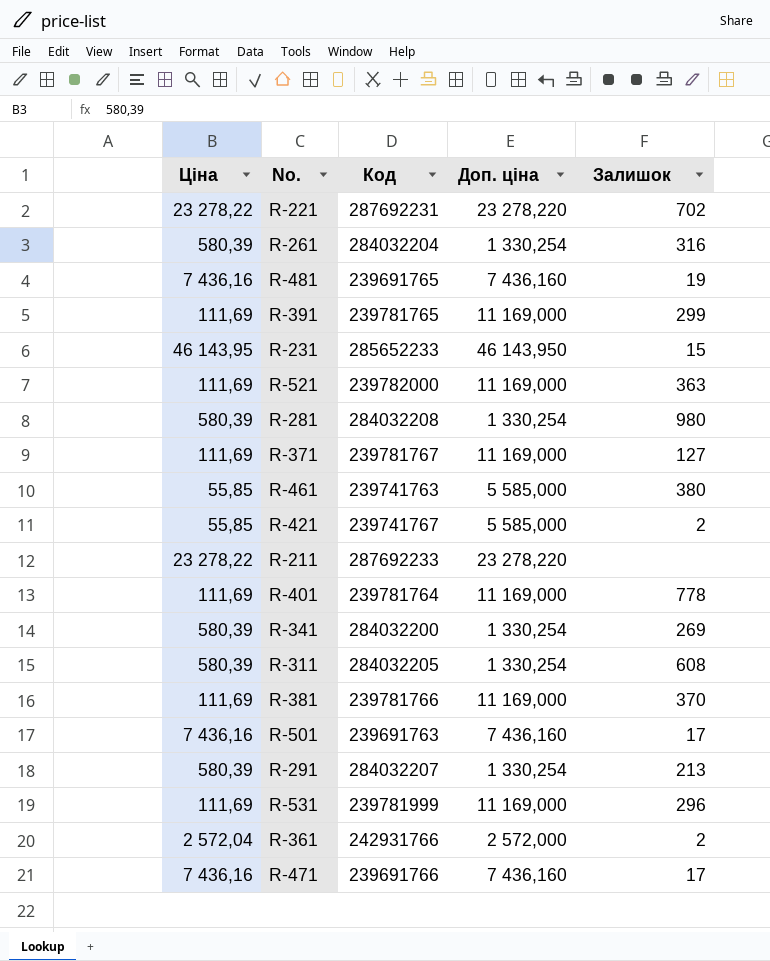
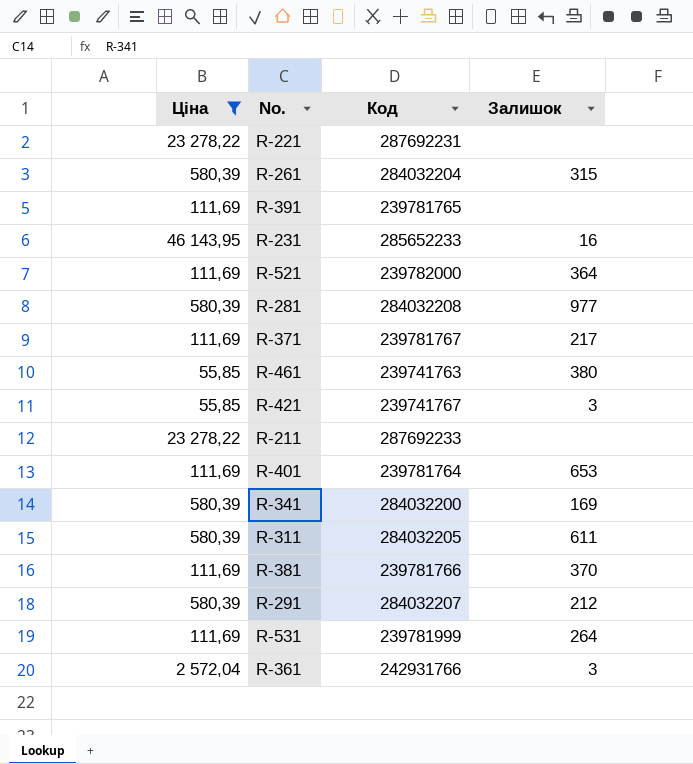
filter: none -> Ціна != 7 436,16
column Доп. ціна | position: 4 -> none
R-221 | Залишок: 702 -> none
R-261 | Залишок: 316 -> 315
R-391 | Залишок: 299 -> none
R-231 | Залишок: 15 -> 16
R-521 | Залишок: 363 -> 364
R-281 | Залишок: 980 -> 977
R-371 | Залишок: 127 -> 217
R-421 | Залишок: 2 -> 3
R-401 | Залишок: 778 -> 653
R-341 | Залишок: 269 -> 169
R-311 | Залишок: 608 -> 611
R-291 | Залишок: 213 -> 212
R-531 | Залишок: 296 -> 264
R-361 | Залишок: 2 -> 3

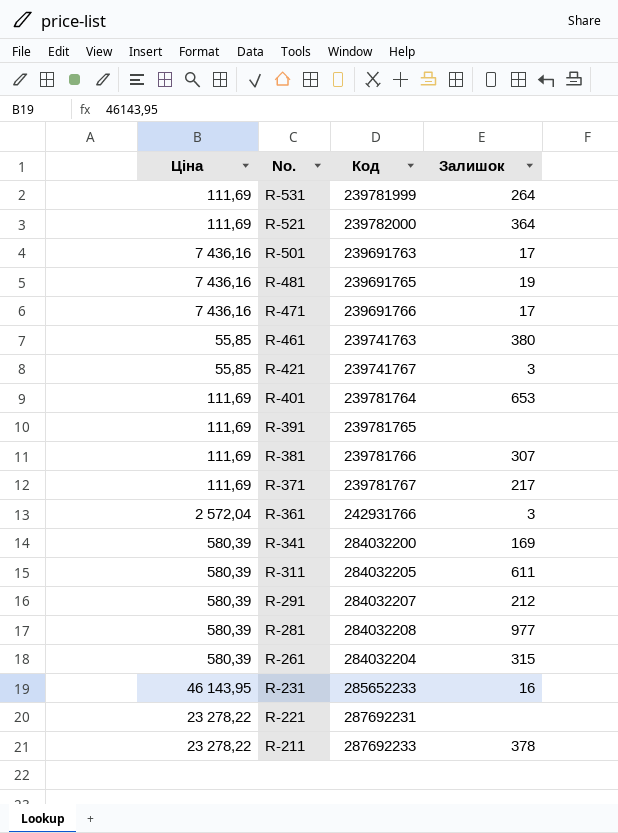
filter: Ціна != 7 436,16 -> none
row order: none -> No. descending
R-381 | Залишок: 370 -> 307
R-211 | Залишок: none -> 378

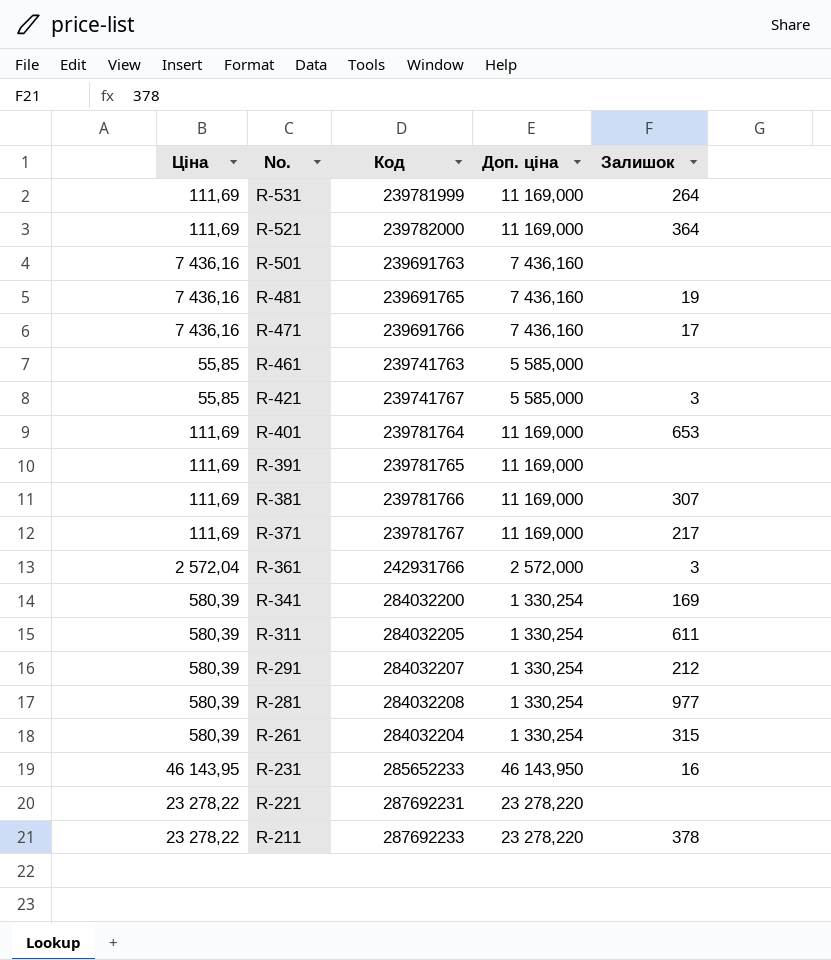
column Доп. ціна | position: none -> 4
R-501 | Залишок: 17 -> none
R-461 | Залишок: 380 -> none

